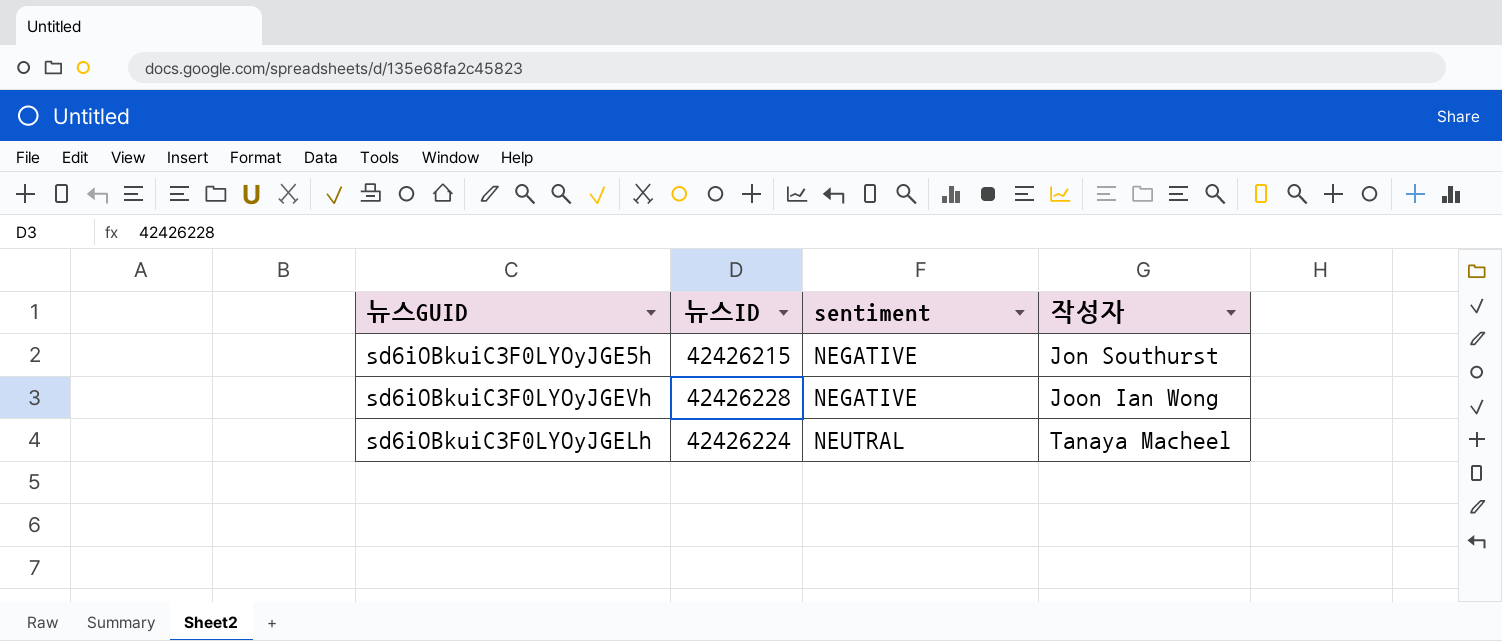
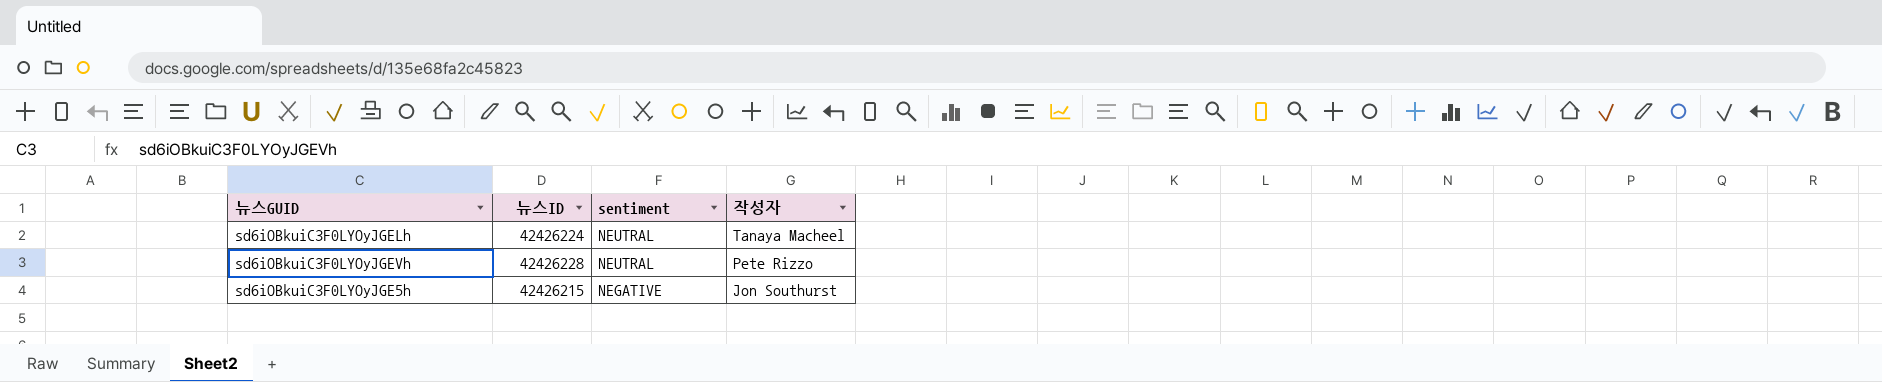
row order: sentiment ascending -> sentiment descending
sd6iOBkuiC3F0LYOyJGEVh | sentiment: NEGATIVE -> NEUTRAL
sd6iOBkuiC3F0LYOyJGEVh | 작성자: Joon Ian Wong -> Pete Rizzo

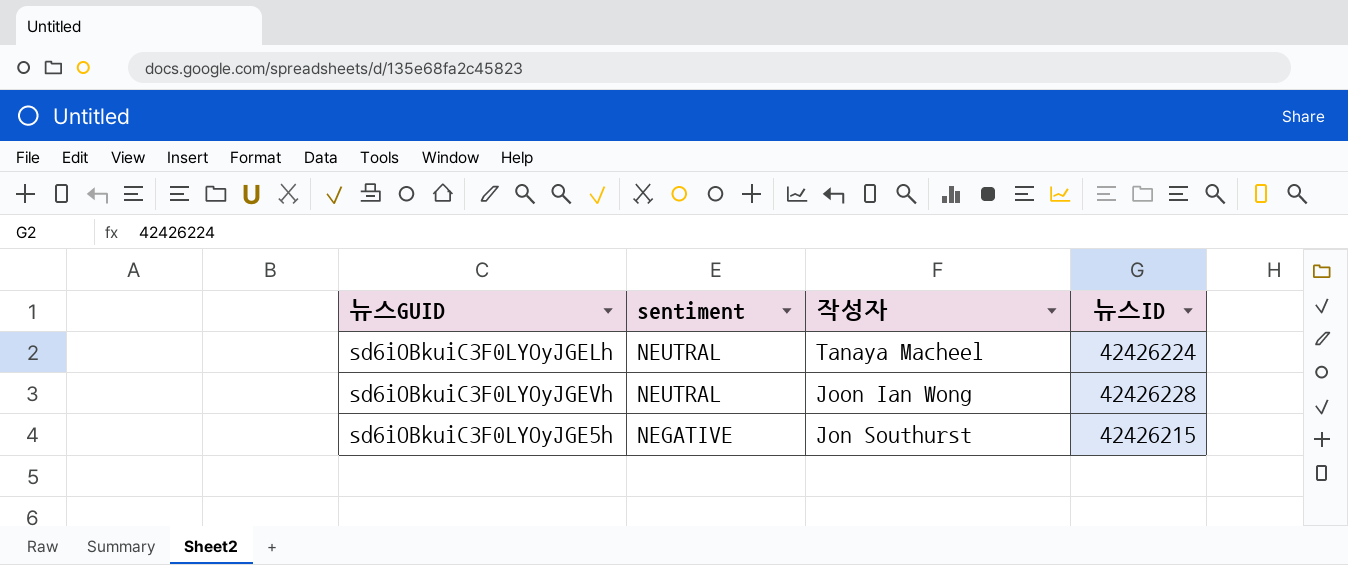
column 뉴스ID | position: 2 -> 4
sd6iOBkuiC3F0LYOyJGEVh | 작성자: Pete Rizzo -> Joon Ian Wong

